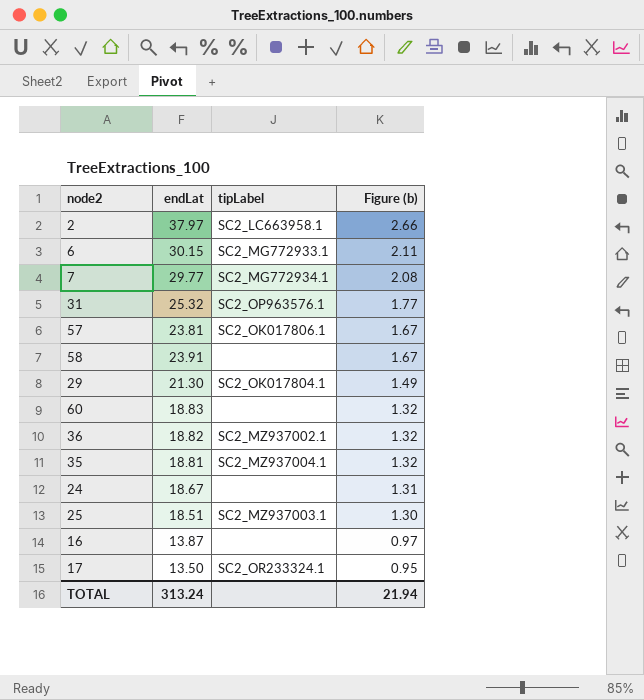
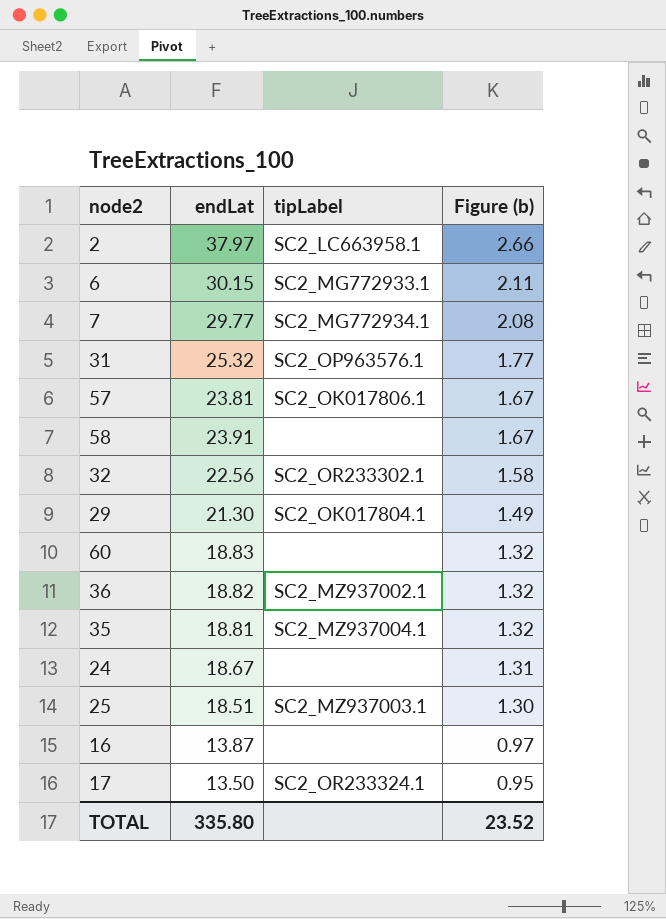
row 32: none -> 22.56 | SC2_OR233302.1 | 1.58
TOTAL | endLat: 313.24 -> 335.80
TOTAL | Figure (b): 21.94 -> 23.52

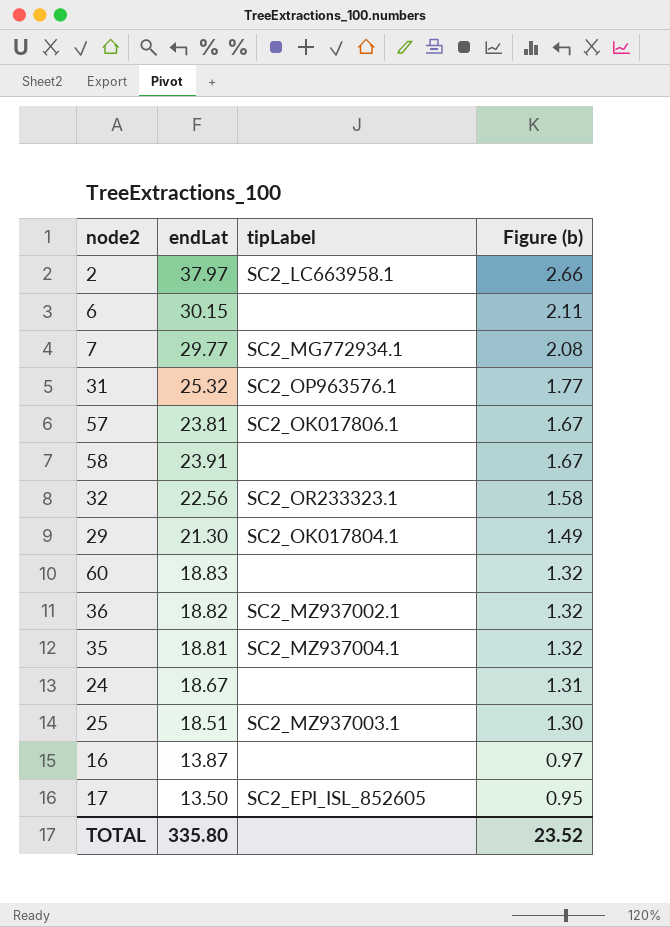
6 | tipLabel: SC2_MG772933.1 -> none
32 | tipLabel: SC2_OR233302.1 -> SC2_OR233323.1
17 | tipLabel: SC2_OR233324.1 -> SC2_EPI_ISL_852605

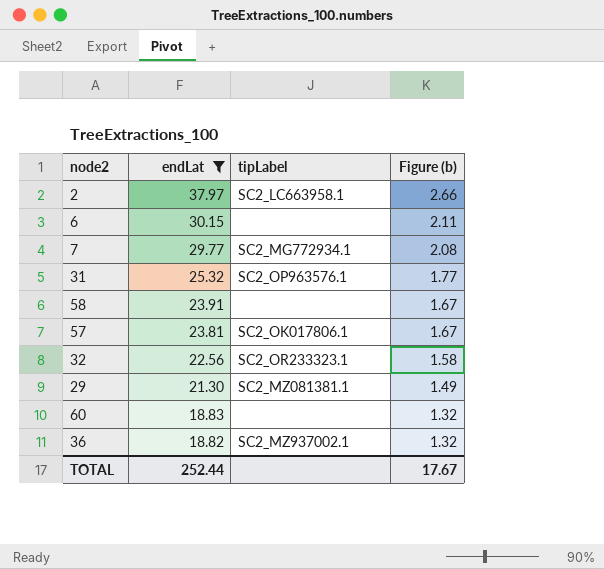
filter: none -> endLat >= 18.82
row order: Figure (b) descending -> endLat descending
29 | tipLabel: SC2_OK017804.1 -> SC2_MZ081381.1
TOTAL | endLat: 335.80 -> 252.44
TOTAL | Figure (b): 23.52 -> 17.67

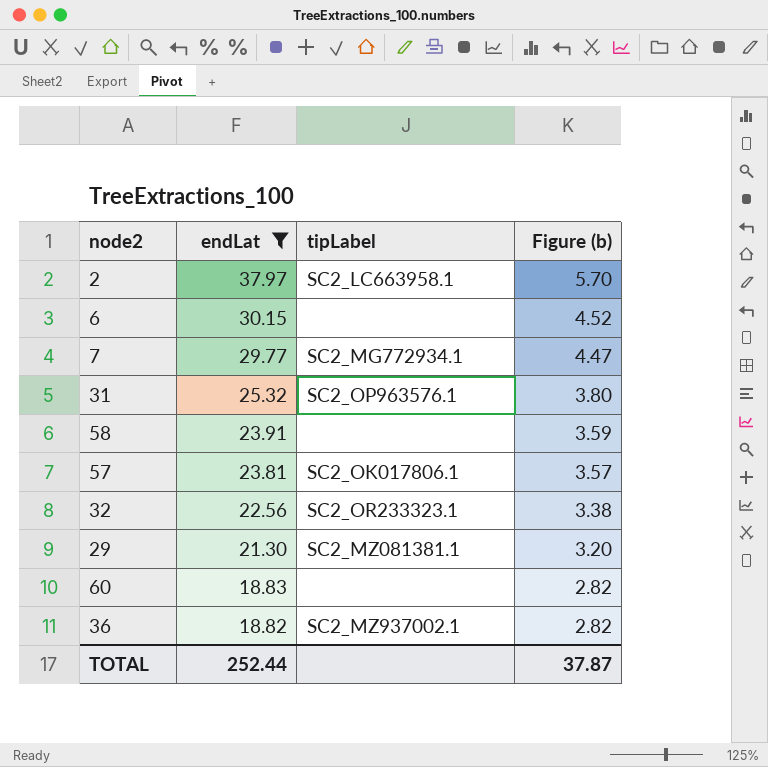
column Figure (b) | formula: [endLat] * 0.07 -> [endLat] * 0.15
TOTAL | Figure (b): 17.67 -> 37.87

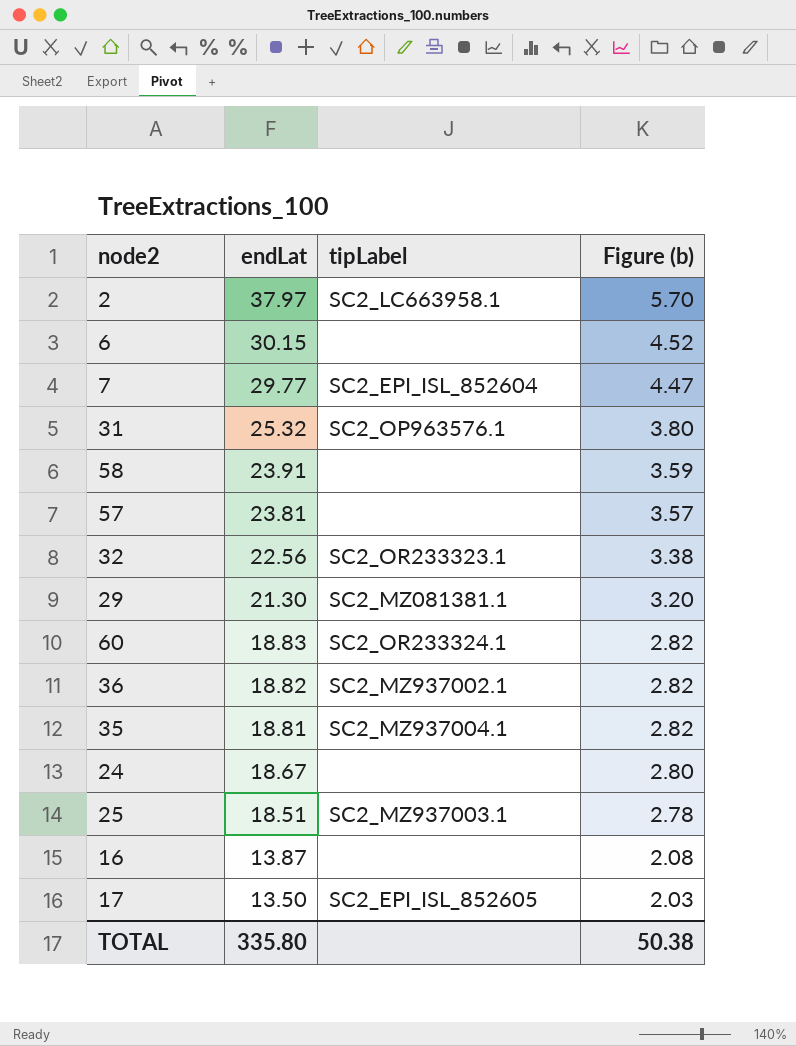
filter: endLat >= 18.82 -> none
7 | tipLabel: SC2_MG772934.1 -> SC2_EPI_ISL_852604
57 | tipLabel: SC2_OK017806.1 -> none
60 | tipLabel: none -> SC2_OR233324.1
TOTAL | endLat: 252.44 -> 335.80
TOTAL | Figure (b): 37.87 -> 50.38

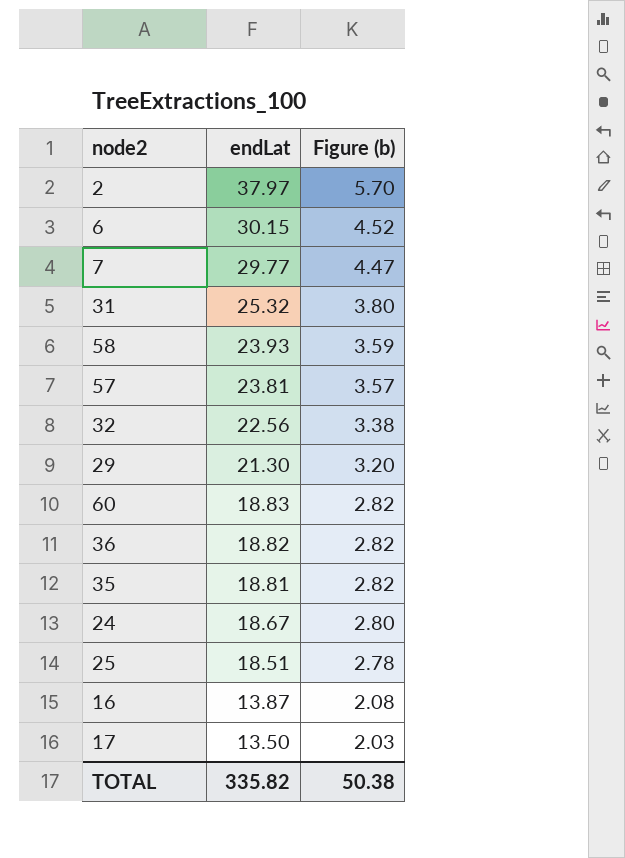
column tipLabel | position: 3 -> none
58 | endLat: 23.91 -> 23.93
TOTAL | endLat: 335.80 -> 335.82

